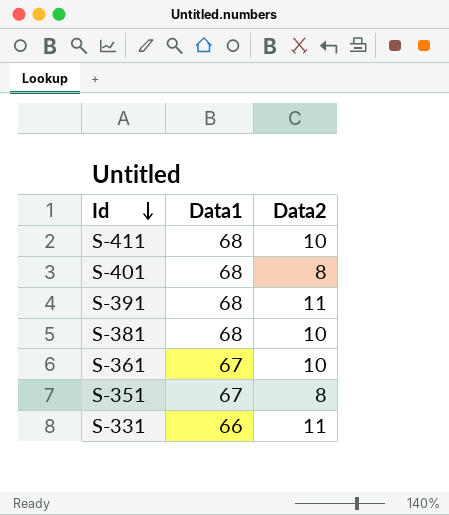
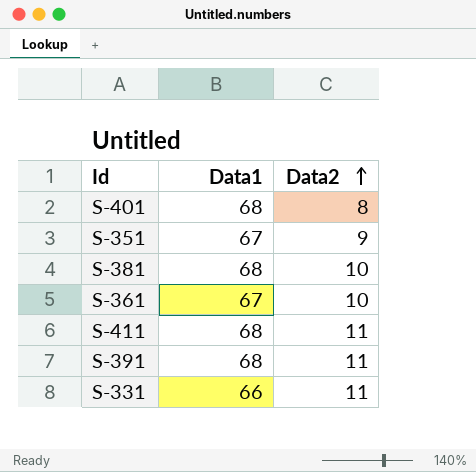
row order: Id descending -> Data2 ascending
S-351 | Data2: 8 -> 9
S-411 | Data2: 10 -> 11

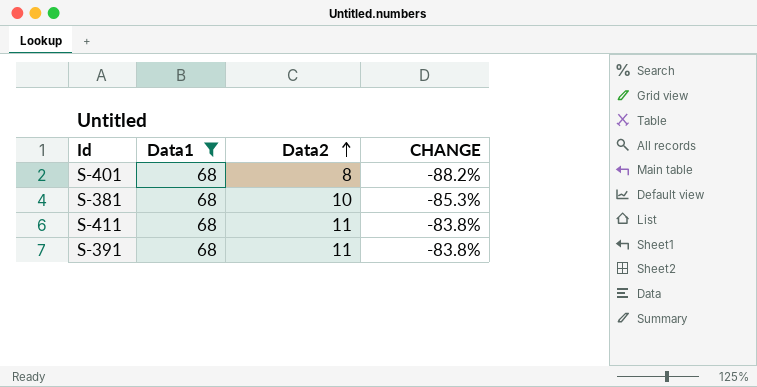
filter: none -> Data1 = 68
column CHANGE | formula: none -> ([Data2] - [Data1]) / [Data1]

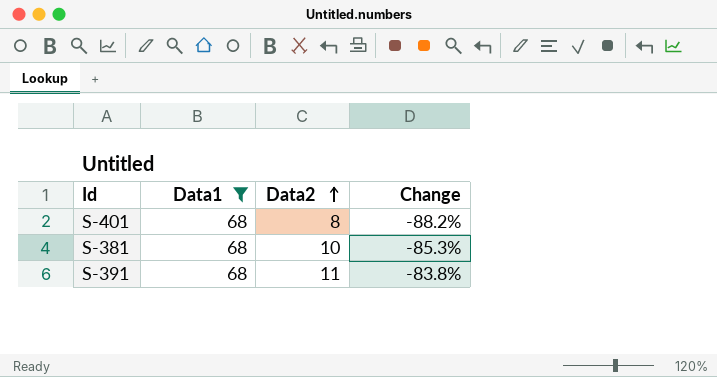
column name: CHANGE -> Change
row S-411: 68 | 11 | -83.8% -> none

